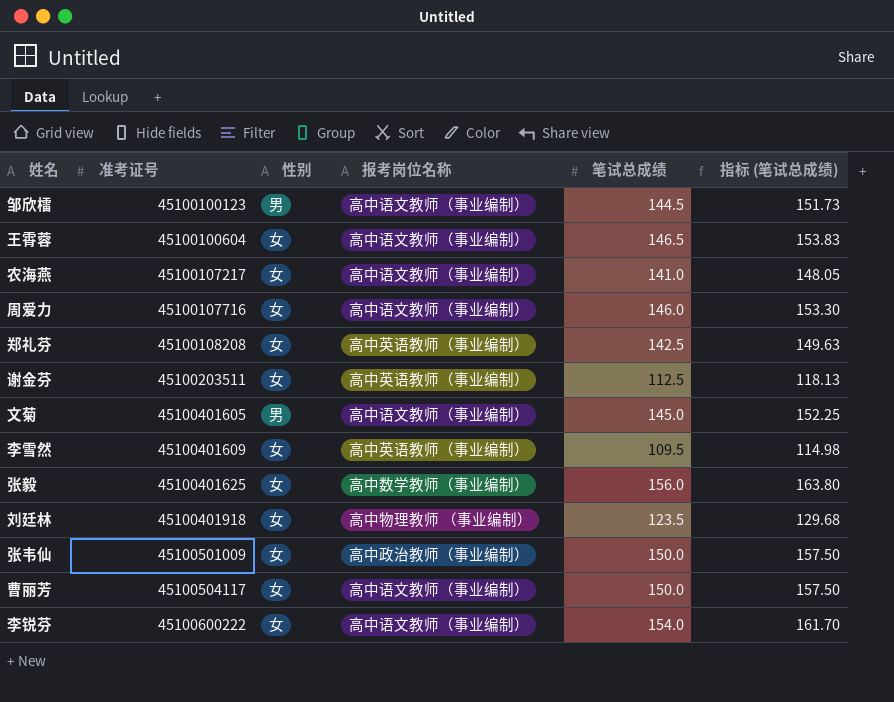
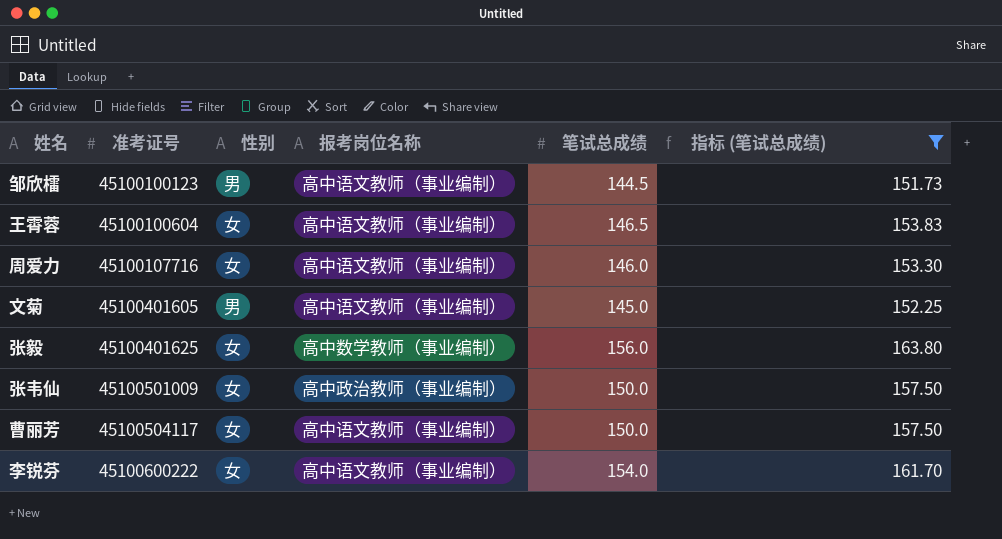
filter: none -> 指标 (笔试总成绩) >= 151.73

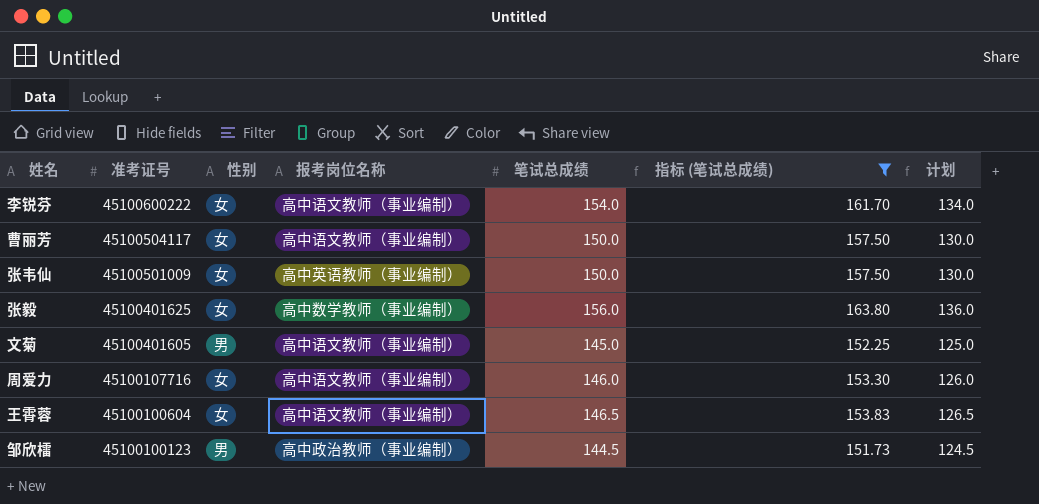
row order: 准考证号 ascending -> 准考证号 descending
column 计划 | formula: none -> [笔试总成绩] - 20
张韦仙 | 报考岗位名称: 高中政治教师（事业编制） -> 高中英语教师（事业编制）
邹欣檑 | 报考岗位名称: 高中语文教师（事业编制） -> 高中政治教师（事业编制）

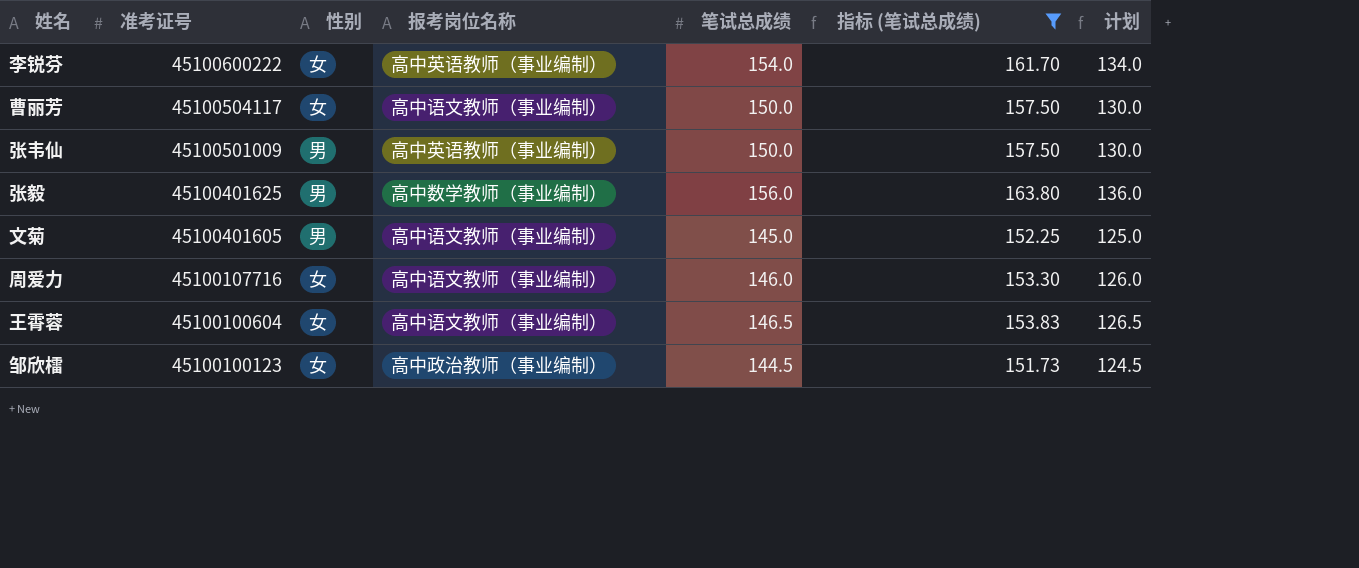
李锐芬 | 报考岗位名称: 高中语文教师（事业编制） -> 高中英语教师（事业编制）
张韦仙 | 性别: 女 -> 男
张毅 | 性别: 女 -> 男
邹欣檑 | 性别: 男 -> 女

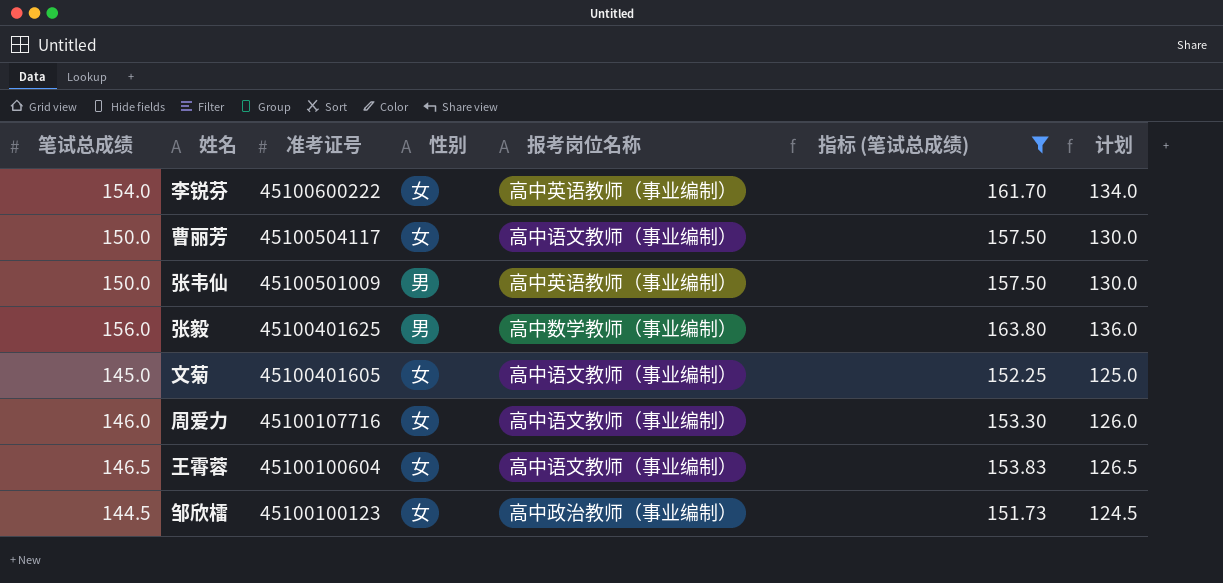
column 笔试总成绩 | position: 5 -> 1
文菊 | 性别: 男 -> 女

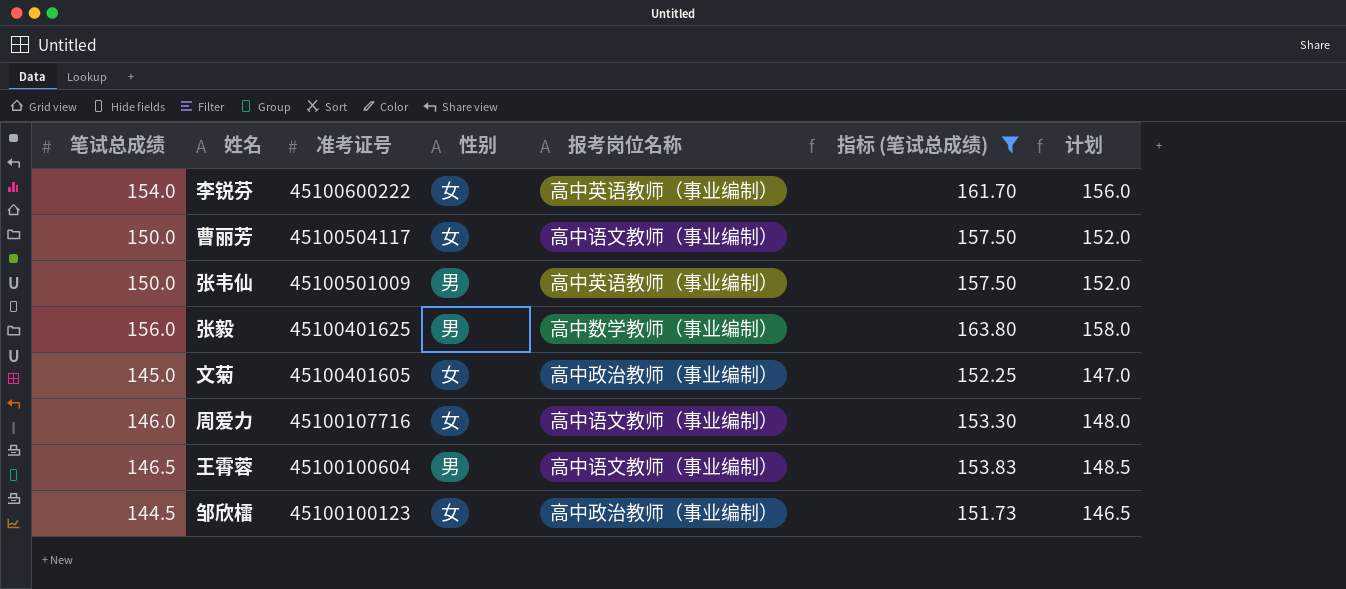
column 计划 | formula: [笔试总成绩] - 20 -> [笔试总成绩] + 2
文菊 | 报考岗位名称: 高中语文教师（事业编制） -> 高中政治教师（事业编制）
王霄蓉 | 性别: 女 -> 男

